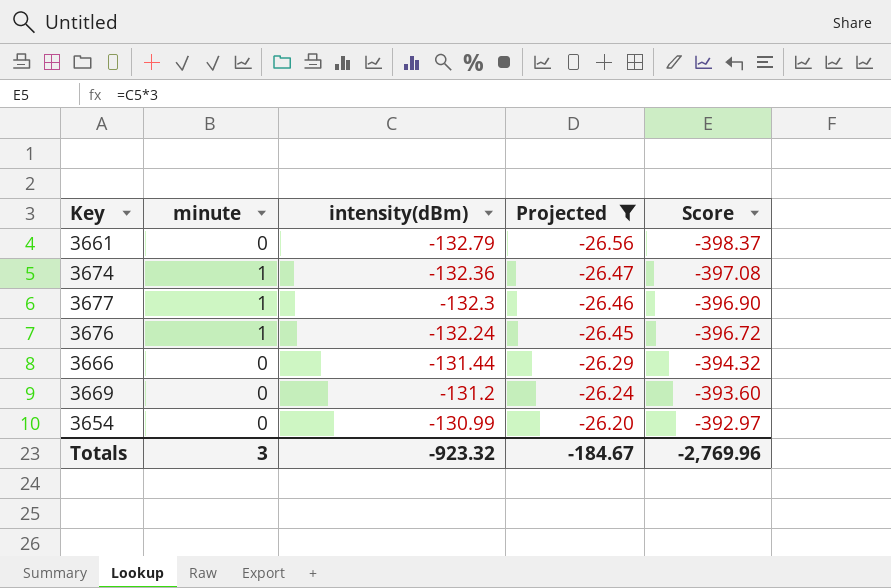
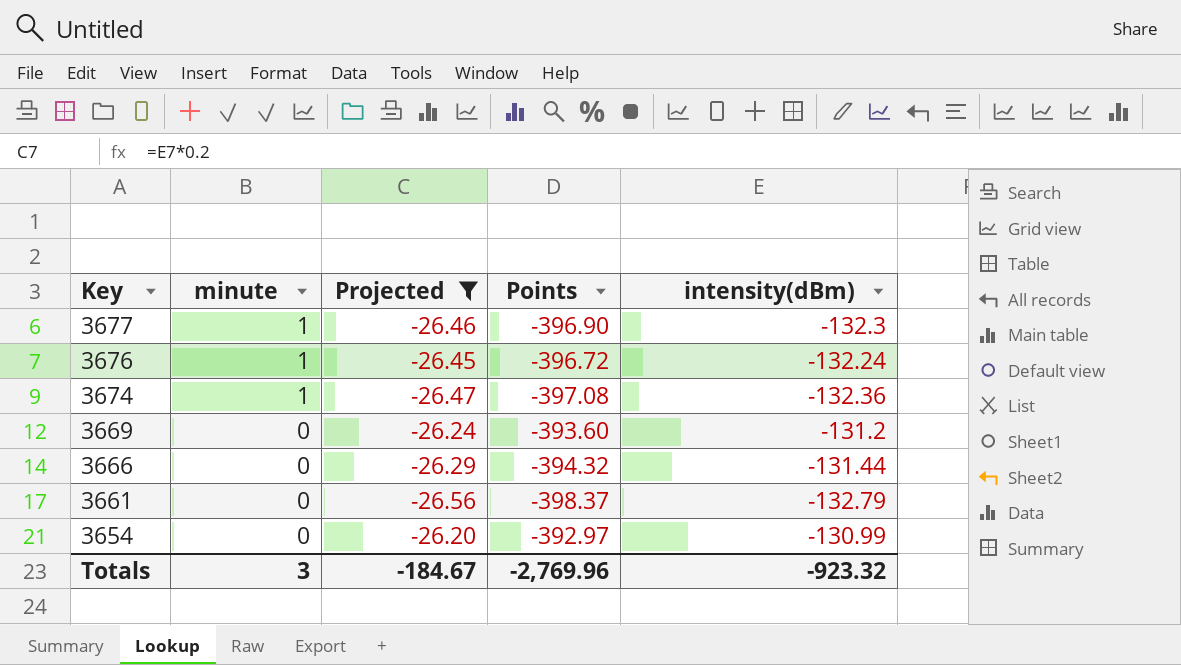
row order: intensity(dBm) ascending -> Key descending
column name: Score -> Points
column intensity(dBm) | position: 3 -> 5

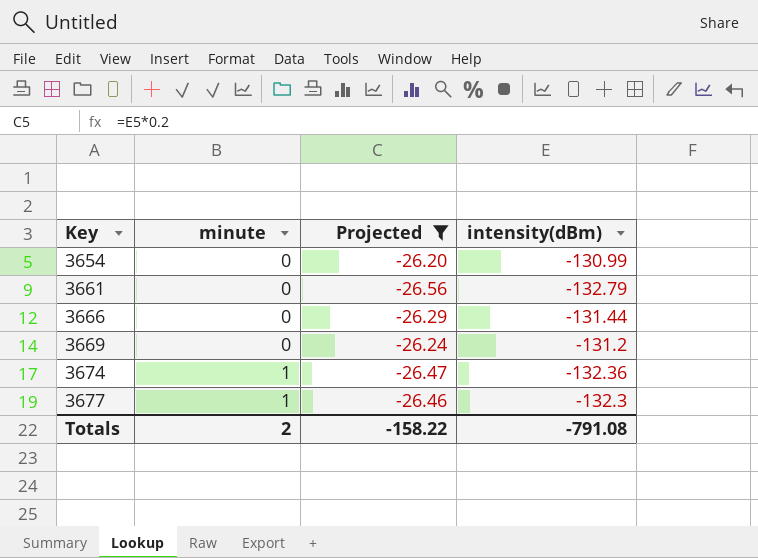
row order: Key descending -> Key ascending
column Points | formula: [intensity(dBm)] * 3 -> none
row 3676: 1 | -26.45 | -396.72 | -132.24 -> none
Totals | minute: 3 -> 2
Totals | Projected: -184.67 -> -158.22
Totals | intensity(dBm): -923.32 -> -791.08

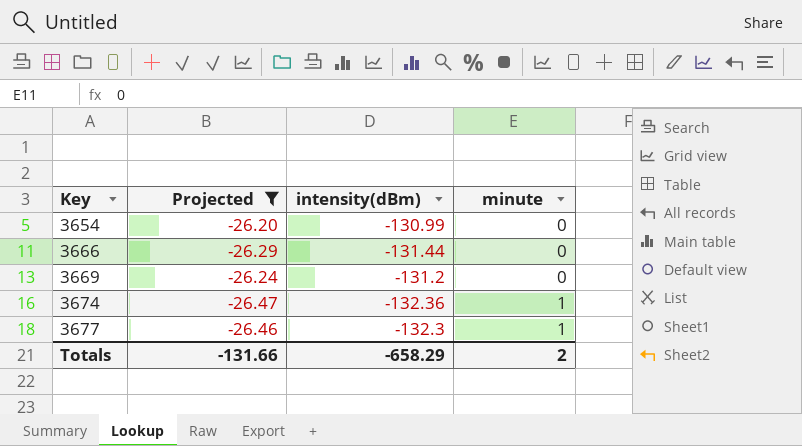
column minute | position: 2 -> 4
row 3661: 0 | -26.56 | -132.79 -> none
Totals | Projected: -158.22 -> -131.66
Totals | intensity(dBm): -791.08 -> -658.29

